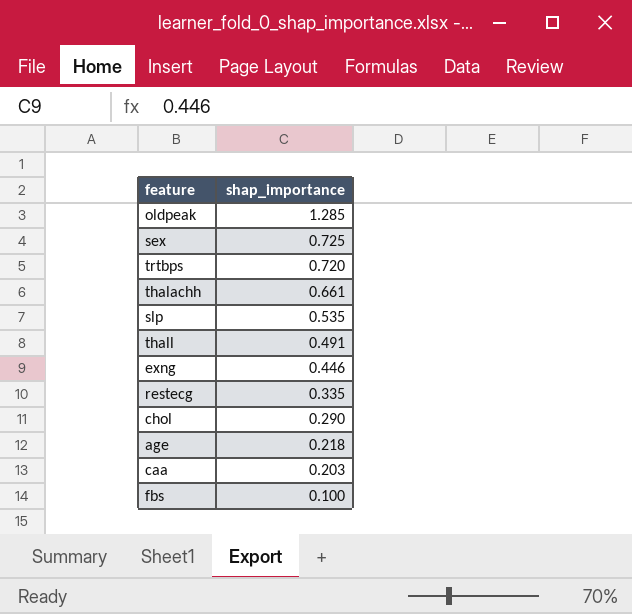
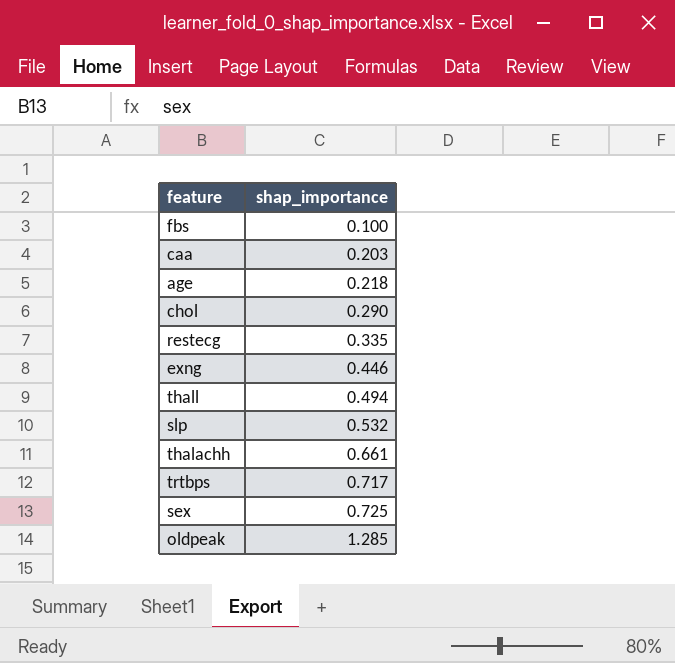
row order: shap_importance descending -> shap_importance ascending
thall | shap_importance: 0.491 -> 0.494
slp | shap_importance: 0.535 -> 0.532
trtbps | shap_importance: 0.720 -> 0.717

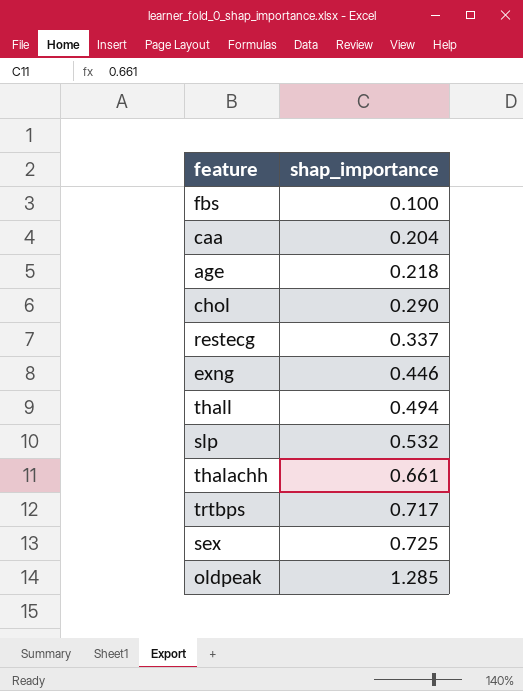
caa | shap_importance: 0.203 -> 0.204
restecg | shap_importance: 0.335 -> 0.337

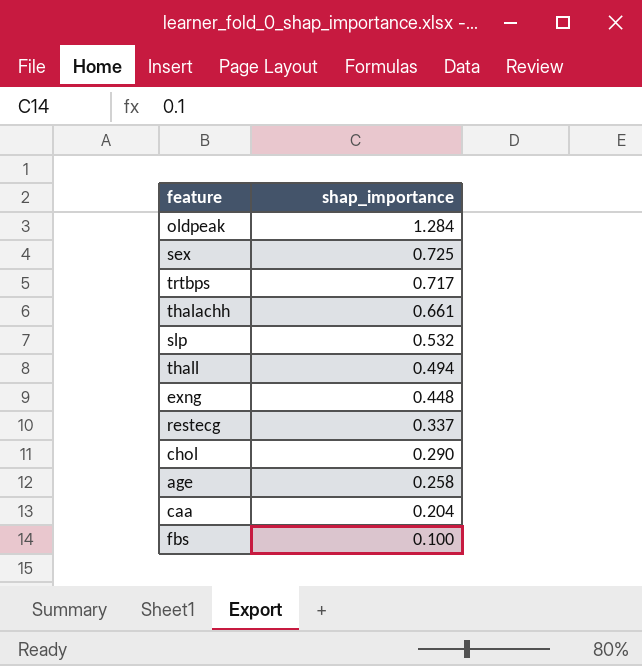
row order: shap_importance ascending -> shap_importance descending
oldpeak | shap_importance: 1.285 -> 1.284
exng | shap_importance: 0.446 -> 0.448
age | shap_importance: 0.218 -> 0.258

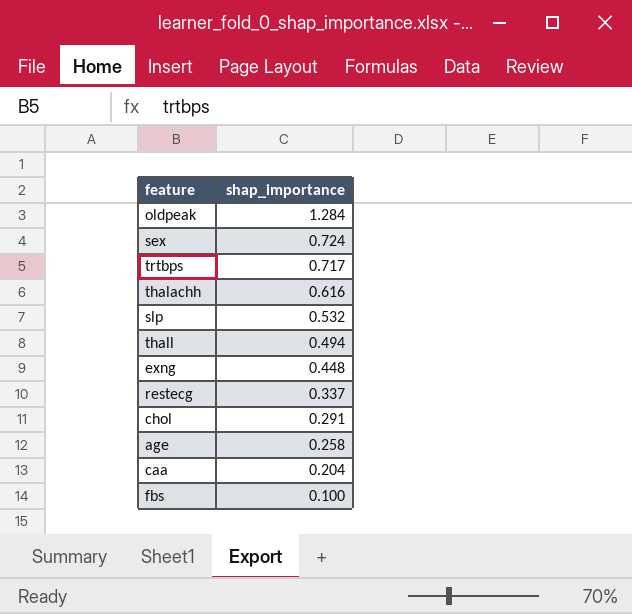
sex | shap_importance: 0.725 -> 0.724
thalachh | shap_importance: 0.661 -> 0.616
chol | shap_importance: 0.290 -> 0.291

